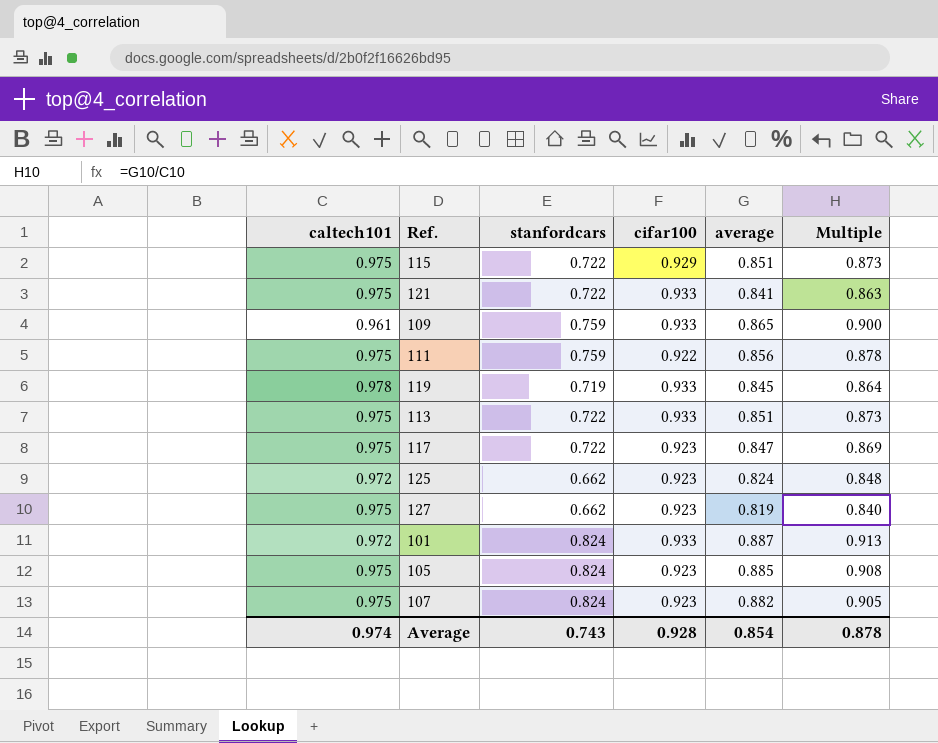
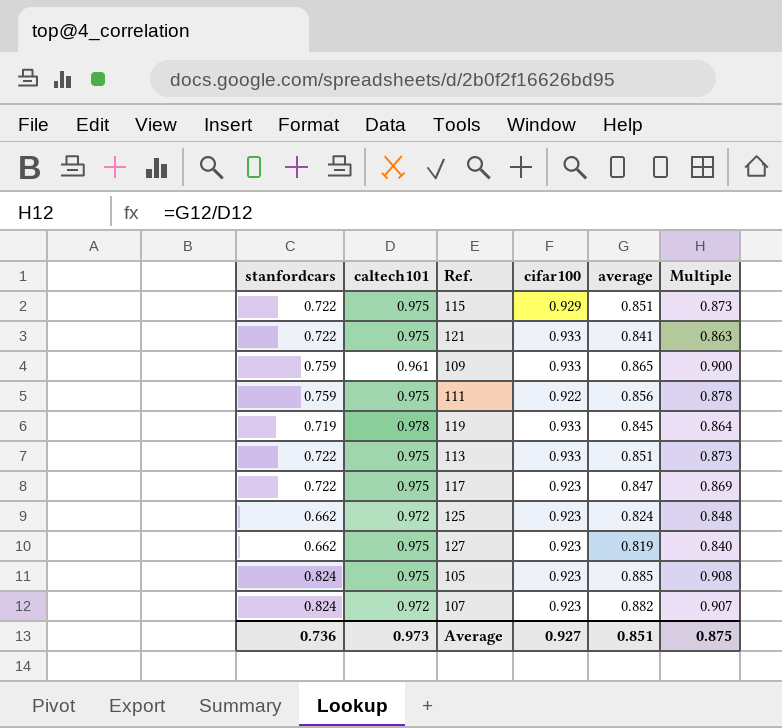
column stanfordcars | position: 3 -> 1
row 101: 0.972 | 0.824 | 0.933 | 0.887 | 0.913 -> none
107 | caltech101: 0.975 -> 0.972
107 | Multiple: 0.905 -> 0.907
Average | stanfordcars: 0.743 -> 0.736
Average | caltech101: 0.974 -> 0.973
Average | cifar100: 0.928 -> 0.927
Average | average: 0.854 -> 0.851
Average | Multiple: 0.878 -> 0.875

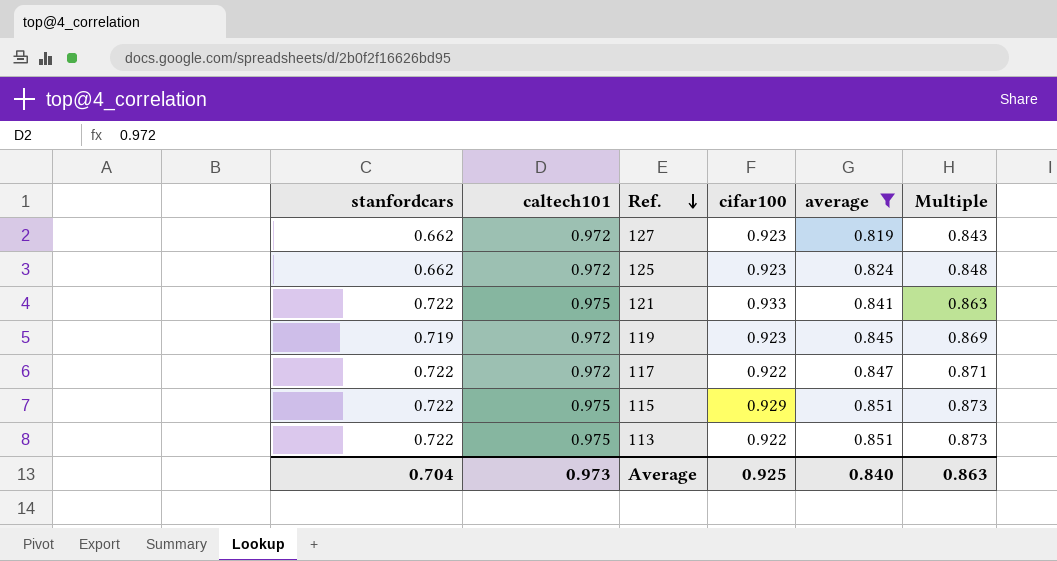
filter: none -> average <= 0.851
row order: none -> Ref. descending
127 | caltech101: 0.975 -> 0.972
127 | Multiple: 0.840 -> 0.843
119 | caltech101: 0.978 -> 0.972
119 | cifar100: 0.933 -> 0.923
119 | Multiple: 0.864 -> 0.869
117 | caltech101: 0.975 -> 0.972
117 | cifar100: 0.923 -> 0.922
117 | Multiple: 0.869 -> 0.871
113 | cifar100: 0.933 -> 0.922
Average | stanfordcars: 0.736 -> 0.704
Average | cifar100: 0.927 -> 0.925
Average | average: 0.851 -> 0.840
Average | Multiple: 0.875 -> 0.863

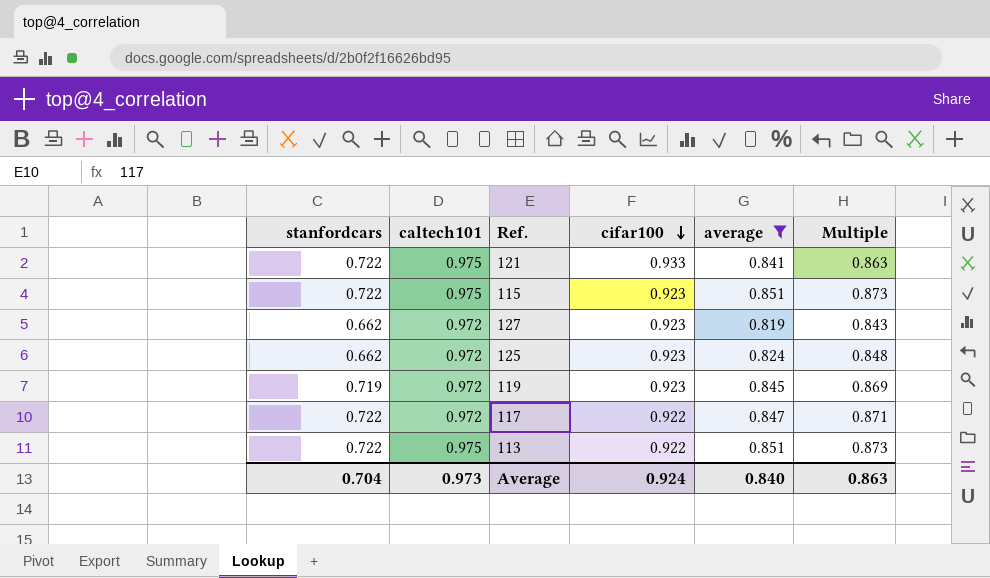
row order: Ref. descending -> cifar100 descending
115 | cifar100: 0.929 -> 0.923
Average | cifar100: 0.925 -> 0.924

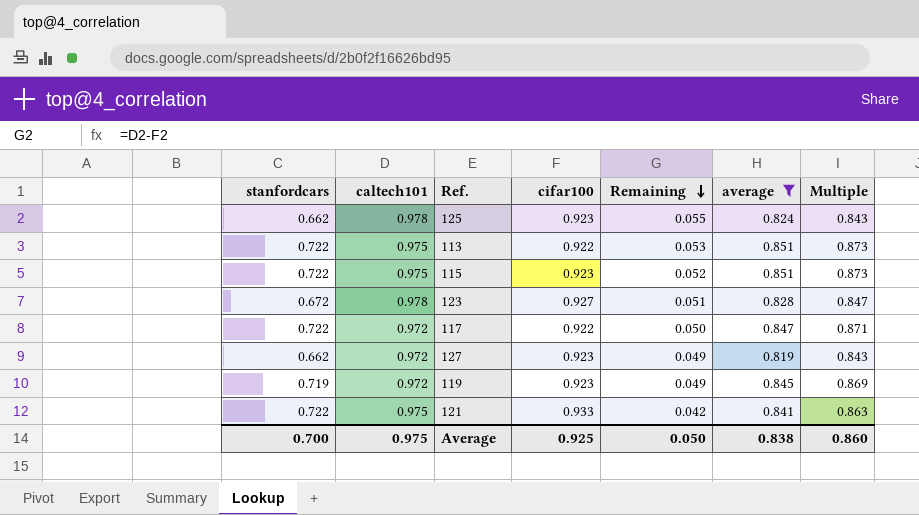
row order: cifar100 descending -> Remaining descending
column Remaining | formula: none -> [caltech101] - [cifar100]
125 | caltech101: 0.972 -> 0.978
125 | Multiple: 0.848 -> 0.843
row 123: none -> 0.672 | 0.978 | 0.927 | 0.051 | 0.828 | 0.847
Average | stanfordcars: 0.704 -> 0.700
Average | caltech101: 0.973 -> 0.975
Average | cifar100: 0.924 -> 0.925
Average | average: 0.840 -> 0.838
Average | Multiple: 0.863 -> 0.860

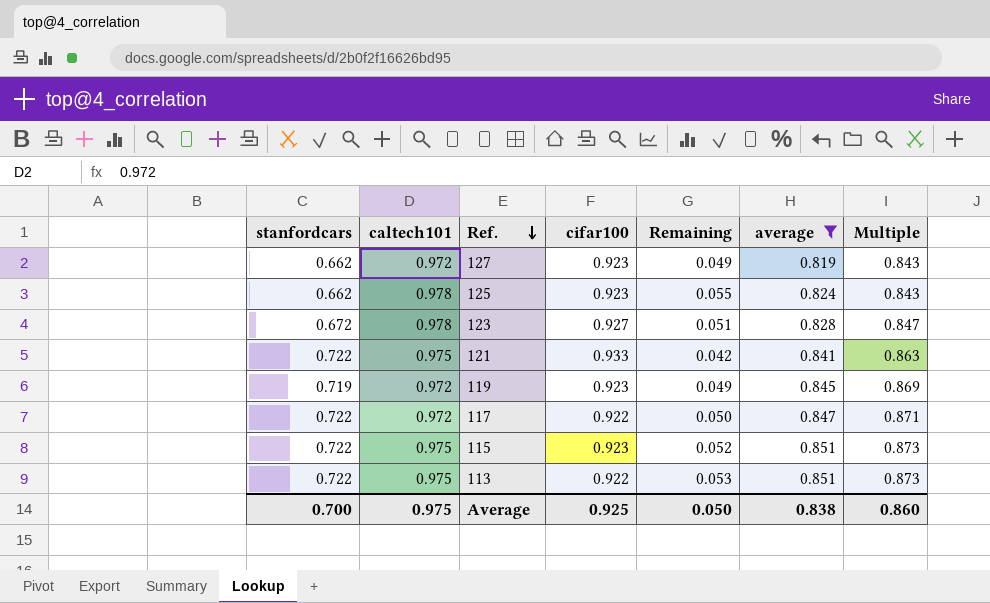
row order: Remaining descending -> Ref. descending

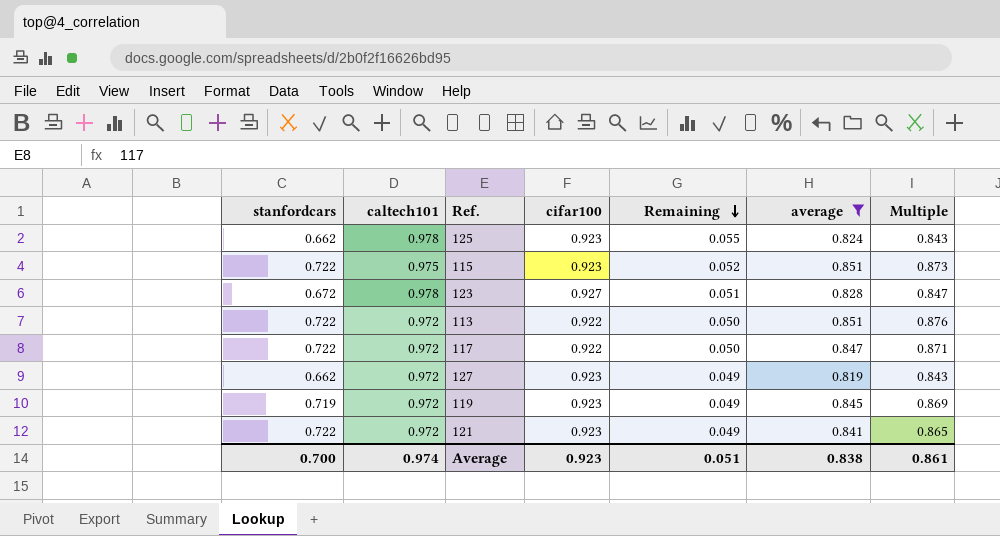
row order: Ref. descending -> Remaining descending
113 | caltech101: 0.975 -> 0.972
113 | Remaining: 0.053 -> 0.050
113 | Multiple: 0.873 -> 0.876
121 | caltech101: 0.975 -> 0.972
121 | cifar100: 0.933 -> 0.923
121 | Remaining: 0.042 -> 0.049
121 | Multiple: 0.863 -> 0.865
Average | caltech101: 0.975 -> 0.974
Average | cifar100: 0.925 -> 0.923
Average | Remaining: 0.050 -> 0.051
Average | Multiple: 0.860 -> 0.861

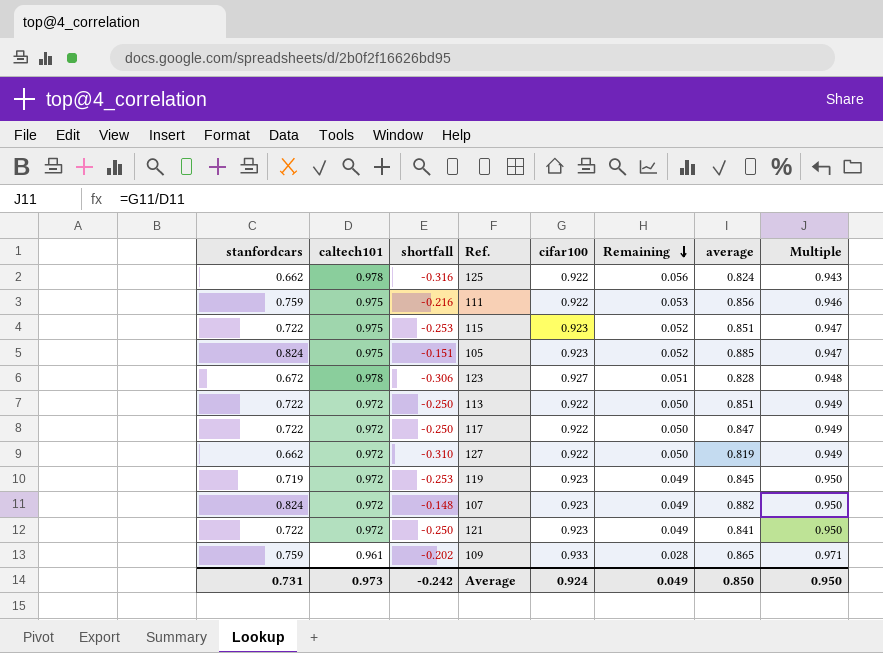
filter: average <= 0.851 -> none
column shortfall | formula: none -> [stanfordcars] - [caltech101]
column Multiple | formula: [average] / [caltech101] -> [cifar100] / [caltech101]
125 | cifar100: 0.923 -> 0.922
125 | Remaining: 0.055 -> 0.056
127 | cifar100: 0.923 -> 0.922
127 | Remaining: 0.049 -> 0.050
Average | stanfordcars: 0.700 -> 0.731
Average | caltech101: 0.974 -> 0.973
Average | cifar100: 0.923 -> 0.924
Average | Remaining: 0.051 -> 0.049
Average | average: 0.838 -> 0.850
Average | Multiple: 0.861 -> 0.950

